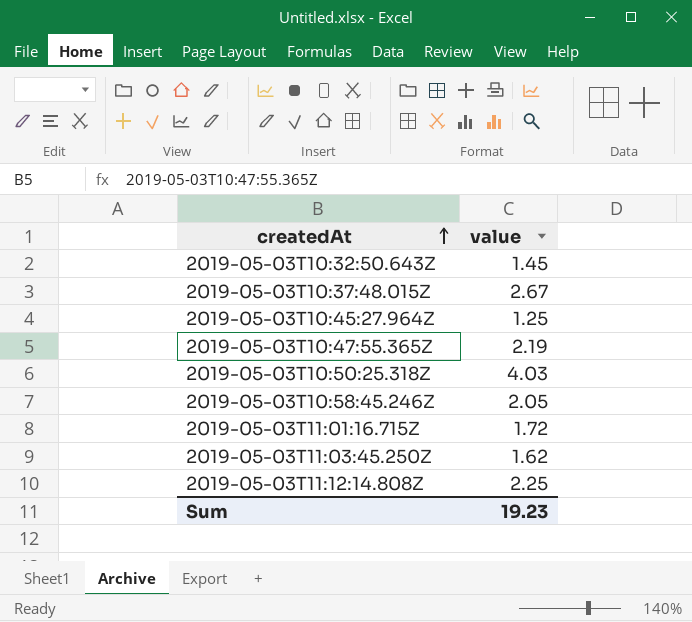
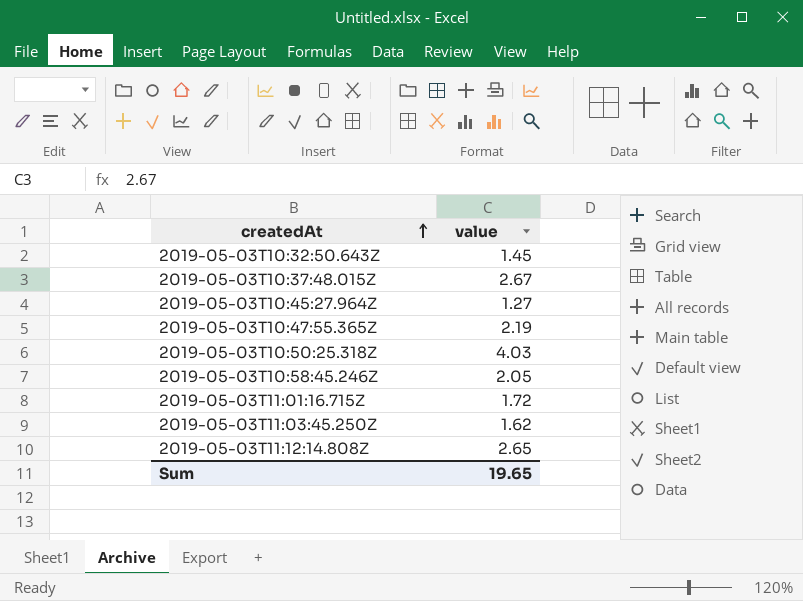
2019-05-03T10:45:27.964Z | value: 1.25 -> 1.27
2019-05-03T11:12:14.808Z | value: 2.25 -> 2.65
Sum | value: 19.23 -> 19.65

